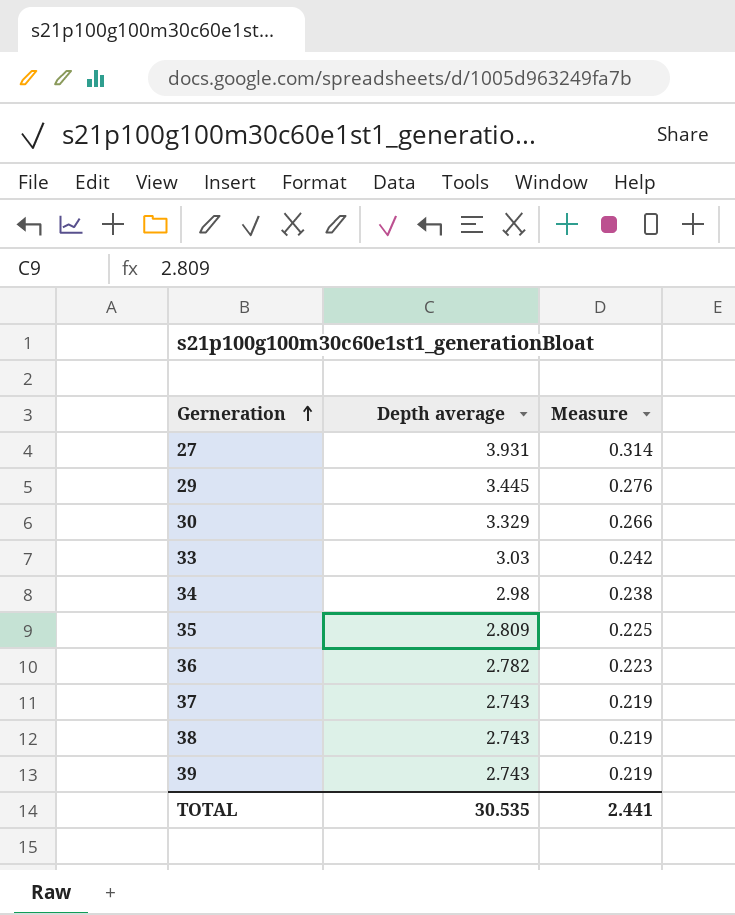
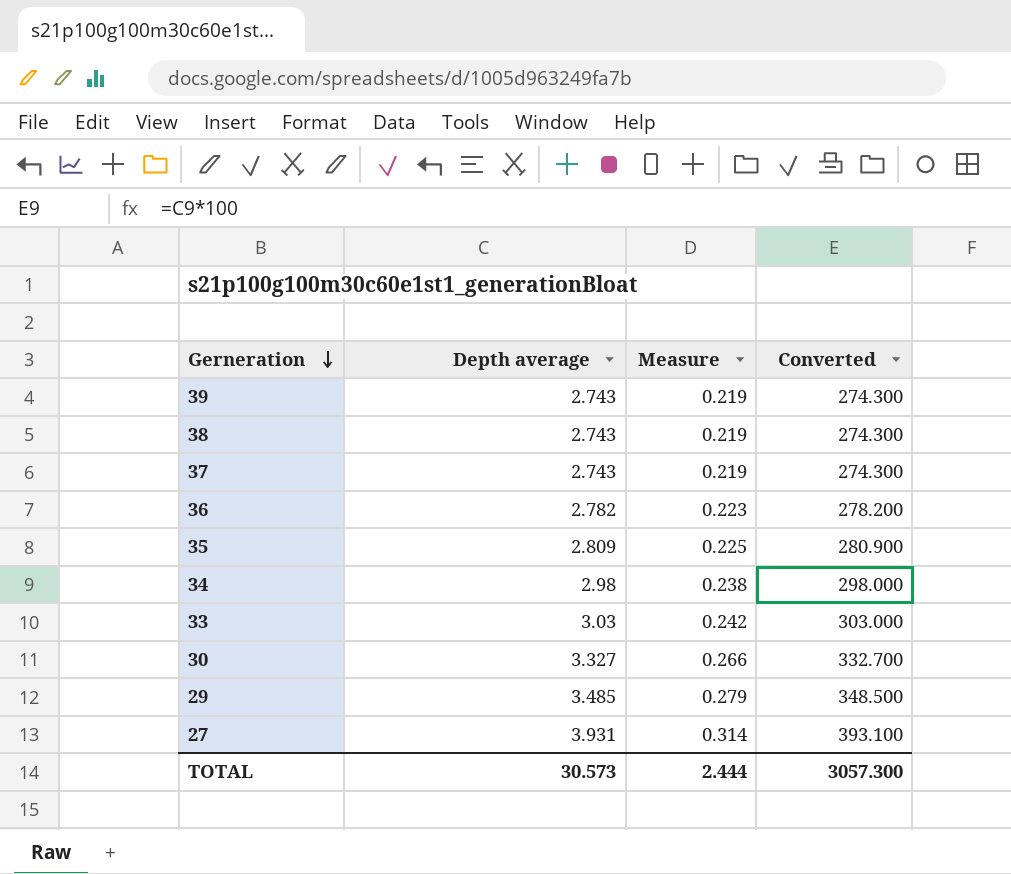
row order: Gerneration ascending -> Gerneration descending
column Converted | formula: none -> [Depth average] * 100
30 | Depth average: 3.329 -> 3.327
29 | Depth average: 3.445 -> 3.485
29 | Measure: 0.276 -> 0.279
TOTAL | Depth average: 30.535 -> 30.573
TOTAL | Measure: 2.441 -> 2.444

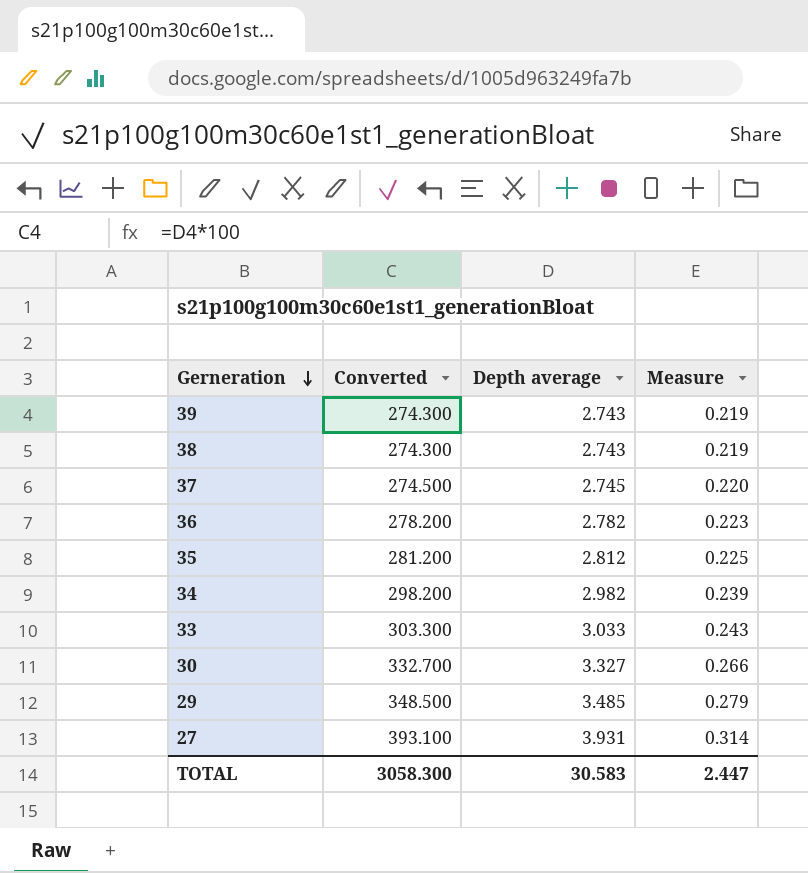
column Converted | position: 4 -> 2
37 | Converted: 274.300 -> 274.500
37 | Depth average: 2.743 -> 2.745
37 | Measure: 0.219 -> 0.220
35 | Converted: 280.900 -> 281.200
35 | Depth average: 2.809 -> 2.812
34 | Converted: 298.000 -> 298.200
34 | Depth average: 2.98 -> 2.982
34 | Measure: 0.238 -> 0.239
33 | Converted: 303.000 -> 303.300
33 | Depth average: 3.03 -> 3.033
33 | Measure: 0.242 -> 0.243
TOTAL | Converted: 3057.300 -> 3058.300
TOTAL | Depth average: 30.573 -> 30.583
TOTAL | Measure: 2.444 -> 2.447

